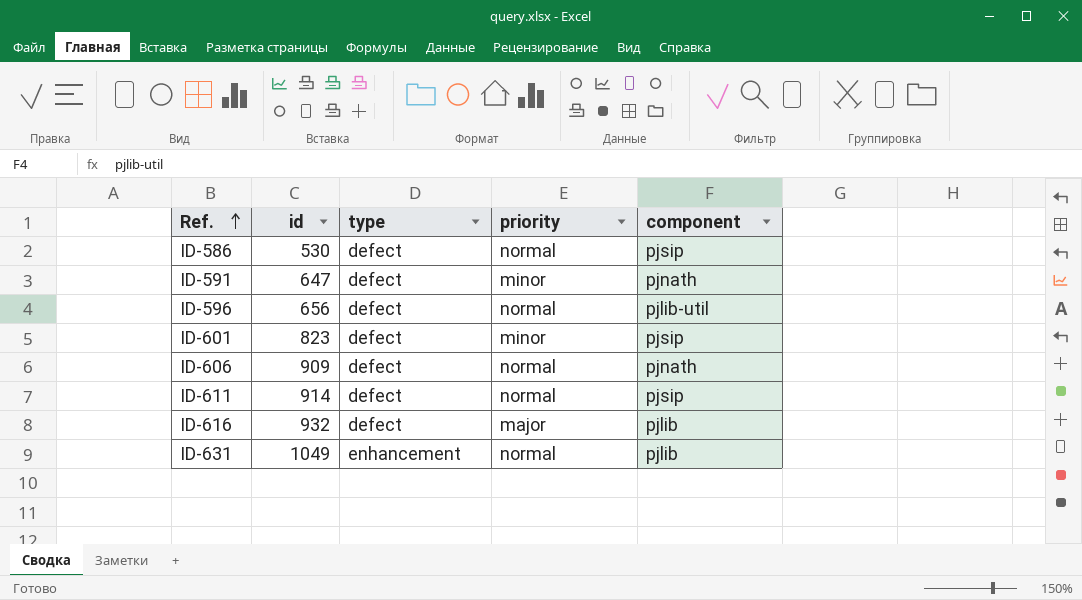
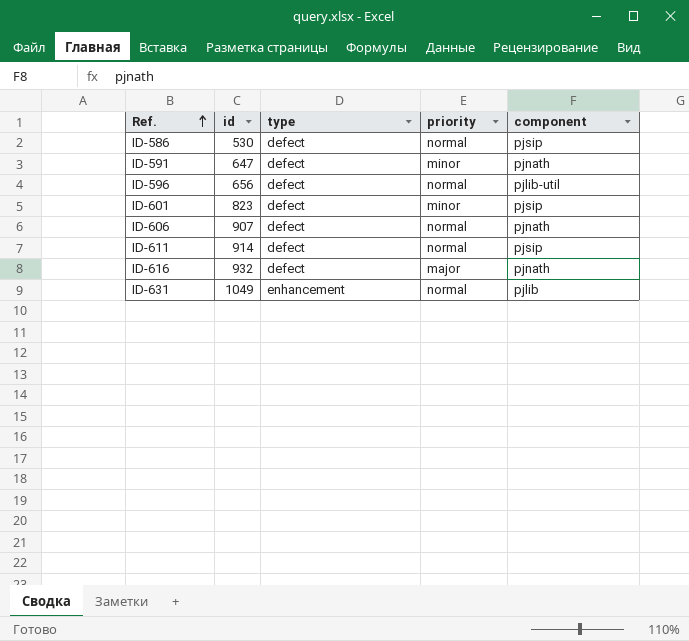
ID-606 | id: 909 -> 907
ID-616 | component: pjlib -> pjnath

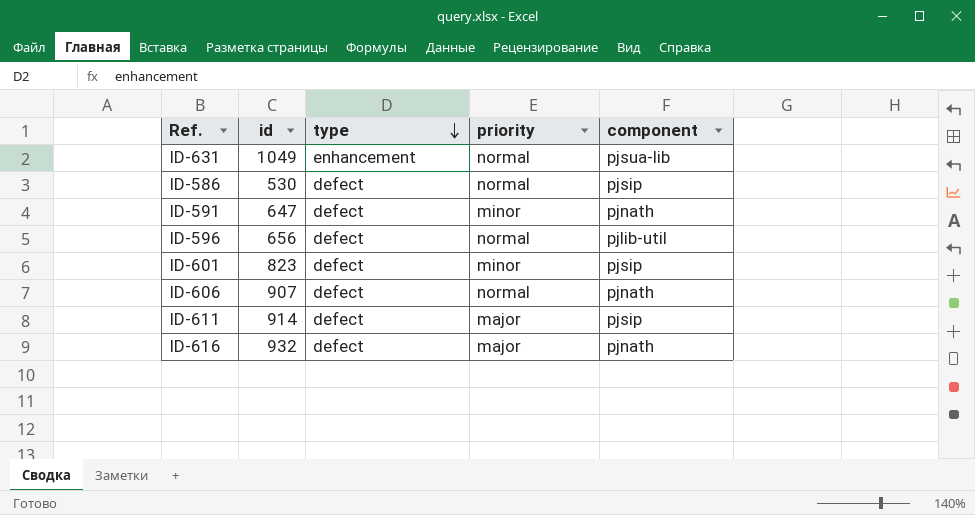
row order: Ref. ascending -> type descending
ID-631 | component: pjlib -> pjsua-lib
ID-611 | priority: normal -> major

